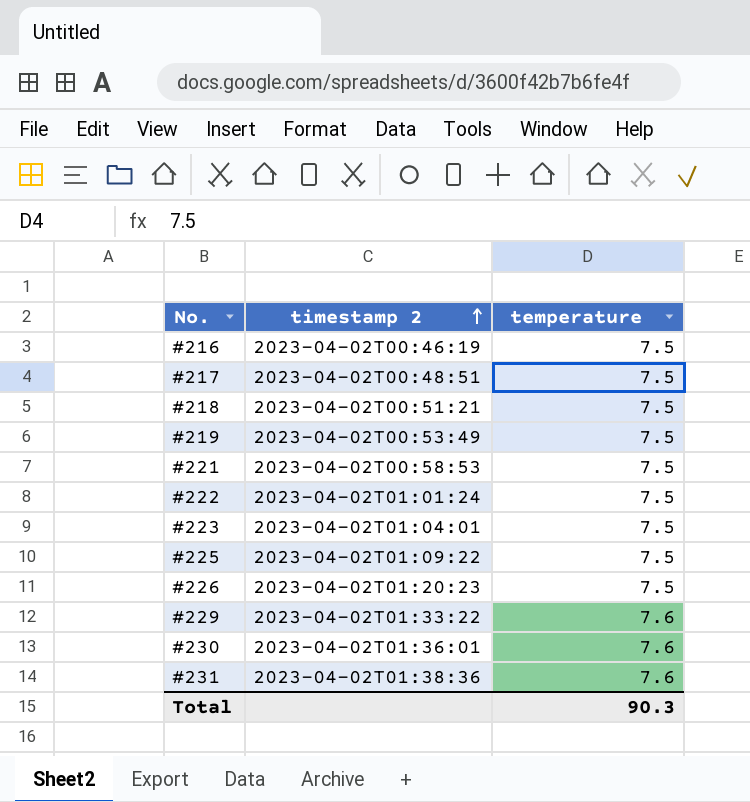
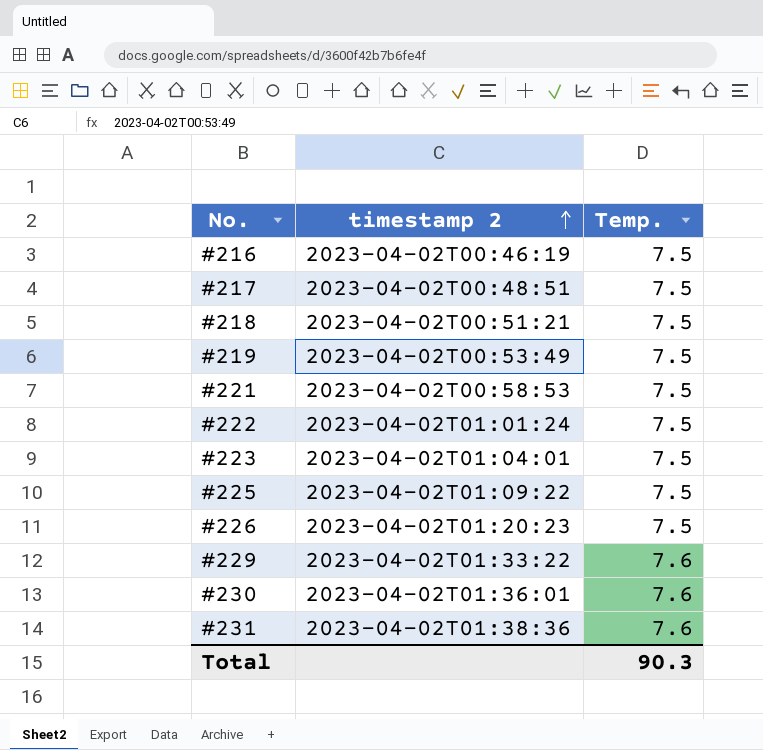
column name: temperature -> Temp.

